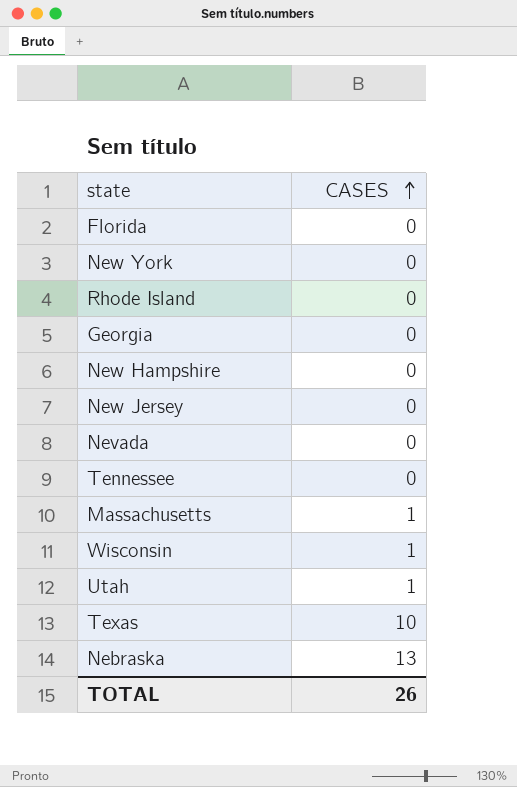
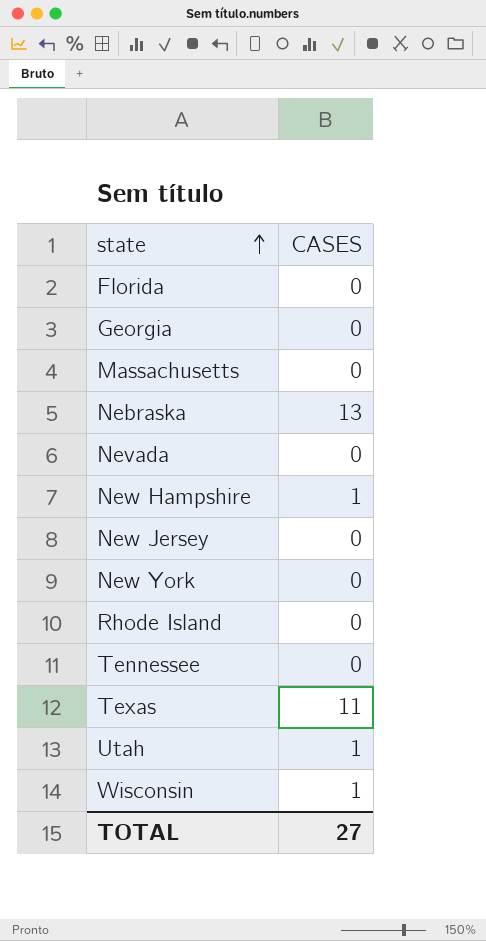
row order: CASES ascending -> state ascending
Massachusetts | CASES: 1 -> 0
New Hampshire | CASES: 0 -> 1
Texas | CASES: 10 -> 11
TOTAL | CASES: 26 -> 27

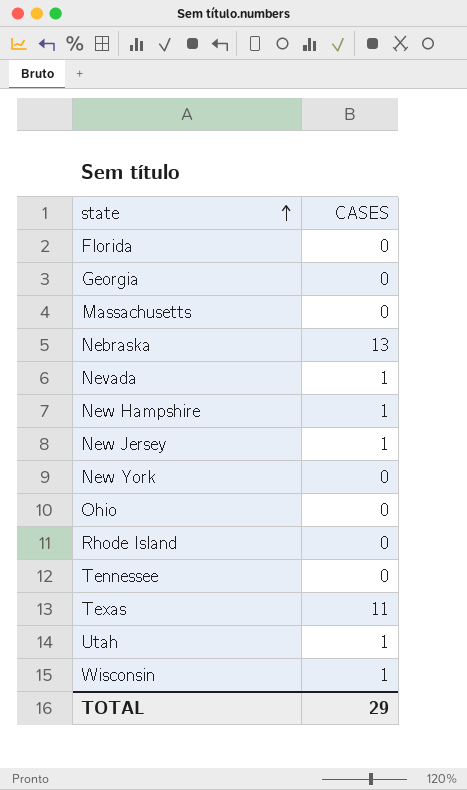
Nevada | CASES: 0 -> 1
New Jersey | CASES: 0 -> 1
row Ohio: none -> 0
TOTAL | CASES: 27 -> 29

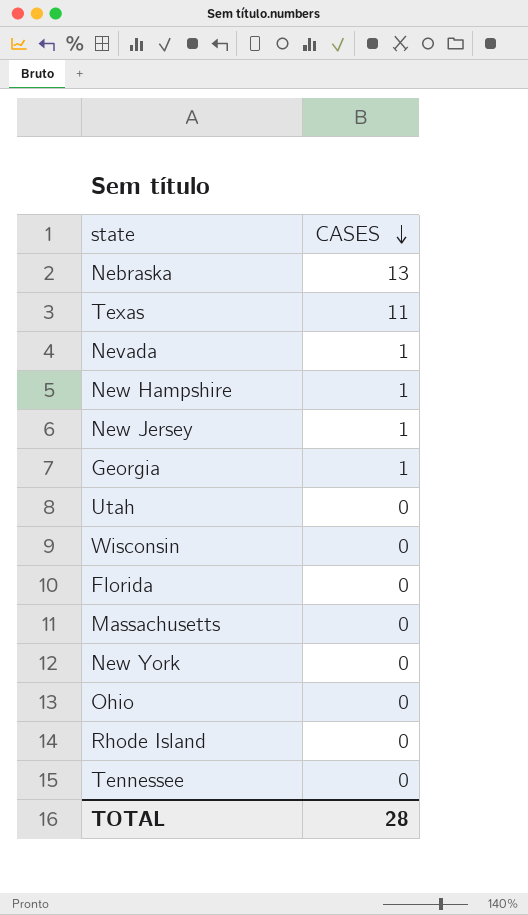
row order: state ascending -> CASES descending
Georgia | CASES: 0 -> 1
Utah | CASES: 1 -> 0
Wisconsin | CASES: 1 -> 0
TOTAL | CASES: 29 -> 28

